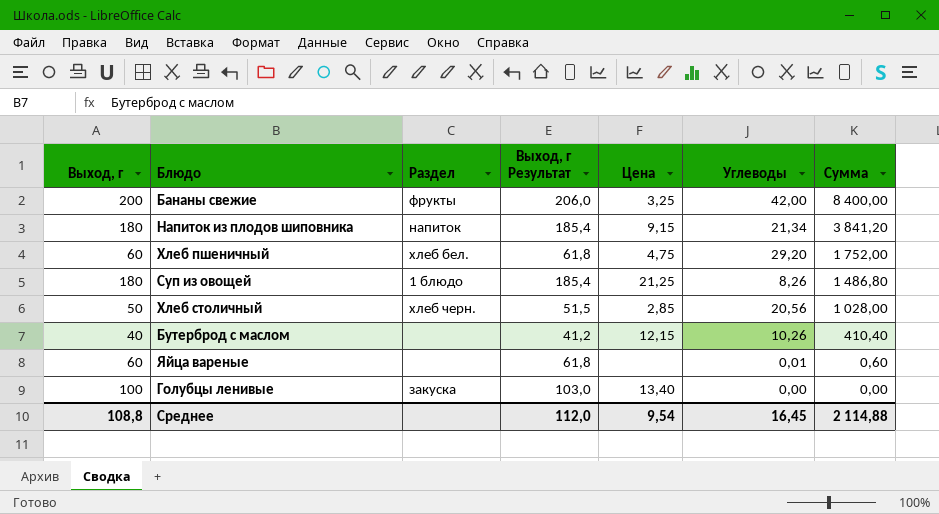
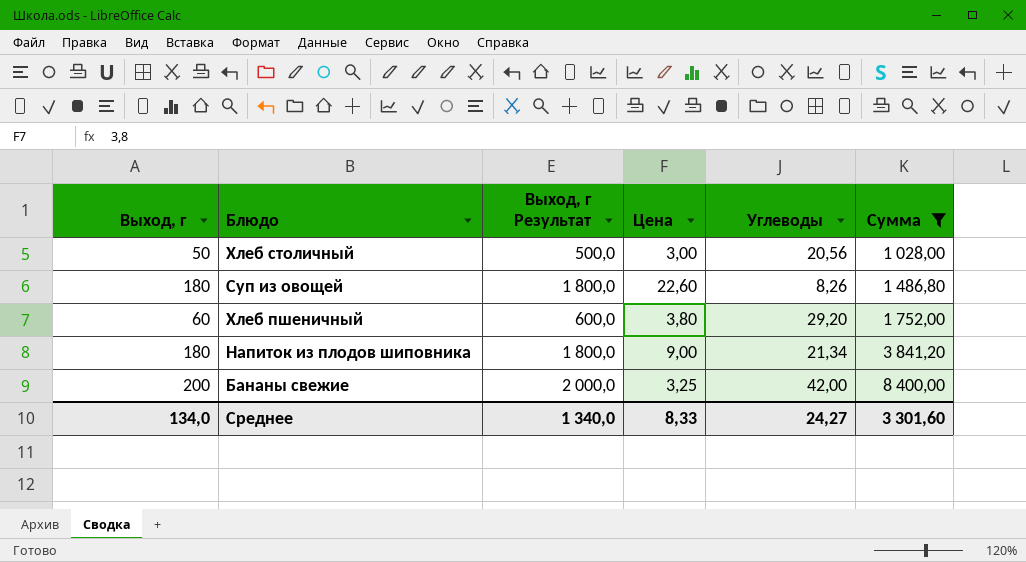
filter: none -> Сумма >= 1 028,00
row order: Сумма descending -> Сумма ascending
column Раздел | position: 3 -> none
column Выход, г Результат | formula: [Выход, г] * 1,03 -> [Выход, г] * 10
Хлеб столичный | Цена: 2,85 -> 3,00
Суп из овощей | Цена: 21,25 -> 22,60
Хлеб пшеничный | Цена: 4,75 -> 3,80
Напиток из плодов шиповника | Цена: 9,15 -> 9,00
Среднее | Выход, г: 108,8 -> 134,0
Среднее | Выход, г Результат: 112,0 -> 1 340,0
Среднее | Цена: 9,54 -> 8,33
Среднее | Углеводы: 16,45 -> 24,27
Среднее | Сумма: 2 114,88 -> 3 301,60

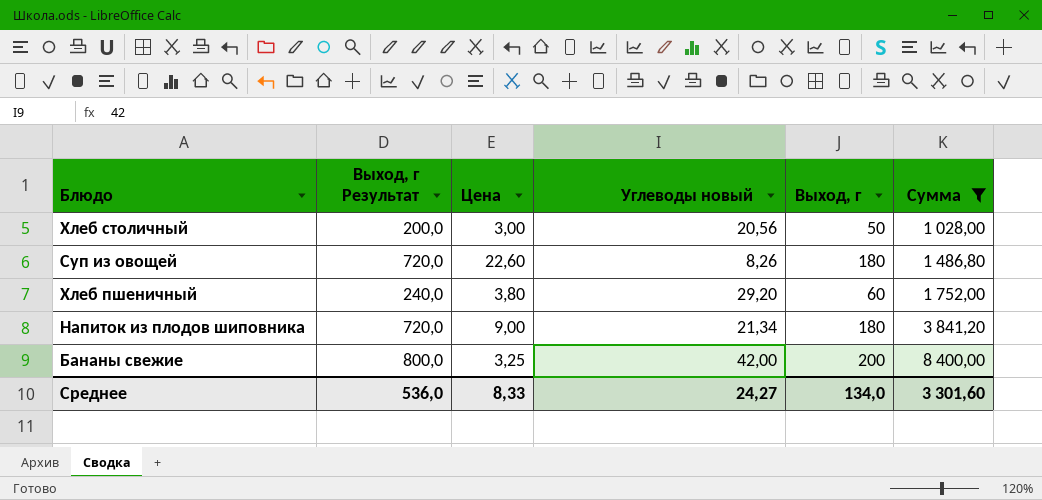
column Выход, г Результат | formula: [Выход, г] * 10 -> [Выход, г] * 4
column name: Углеводы -> Углеводы новый
column Выход, г | position: 1 -> 5
Среднее | Выход, г Результат: 1 340,0 -> 536,0

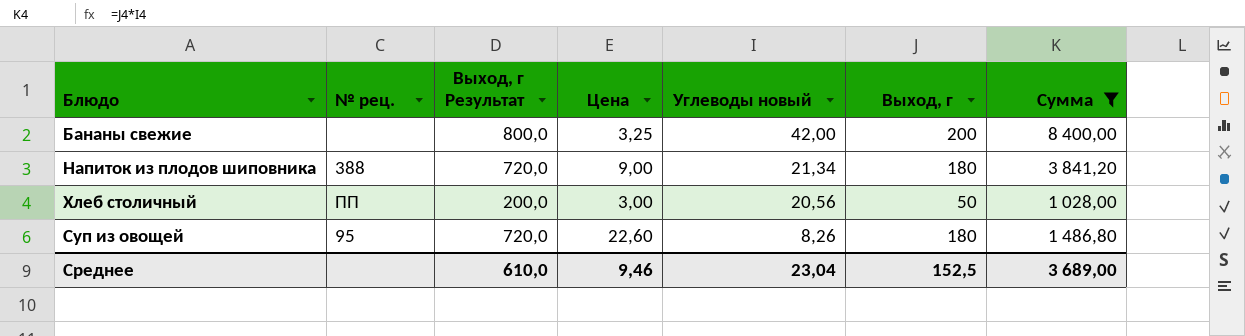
row order: Сумма ascending -> Углеводы новый descending
column № рец. | position: none -> 2
row Хлеб пшеничный: 240,0 | 3,80 | 29,20 | 60 | 1 752,00 -> none
Среднее | Выход, г Результат: 536,0 -> 610,0
Среднее | Цена: 8,33 -> 9,46
Среднее | Углеводы новый: 24,27 -> 23,04
Среднее | Выход, г: 134,0 -> 152,5
Среднее | Сумма: 3 301,60 -> 3 689,00

